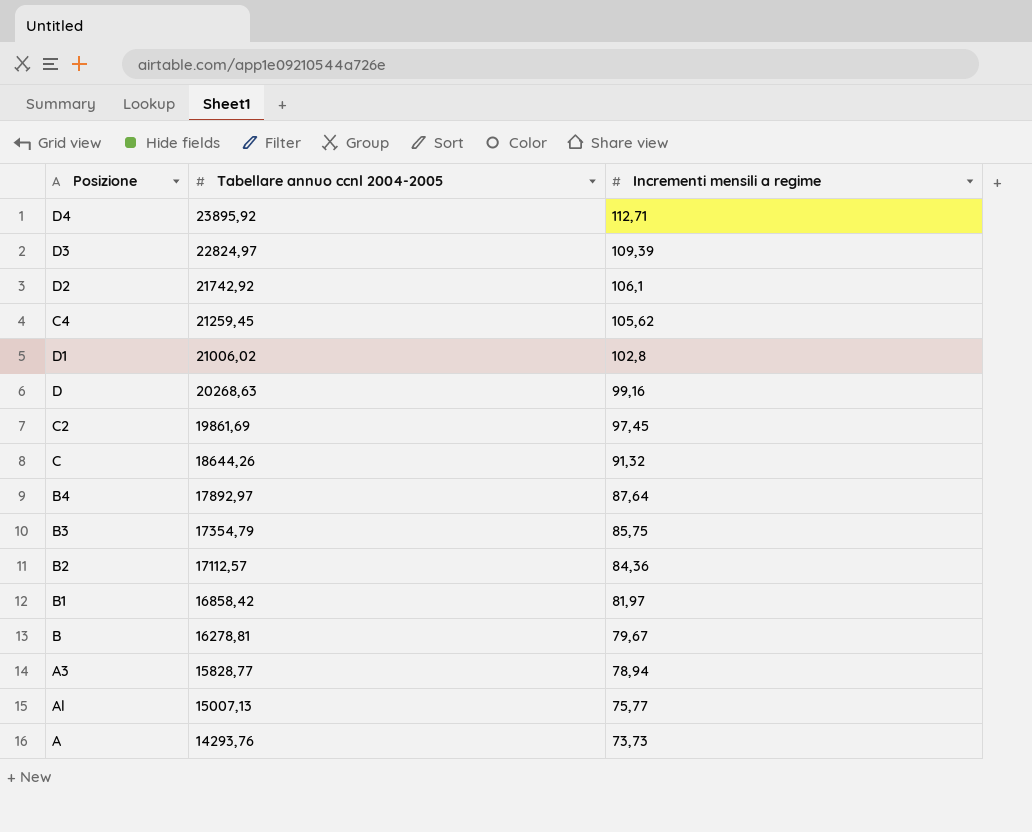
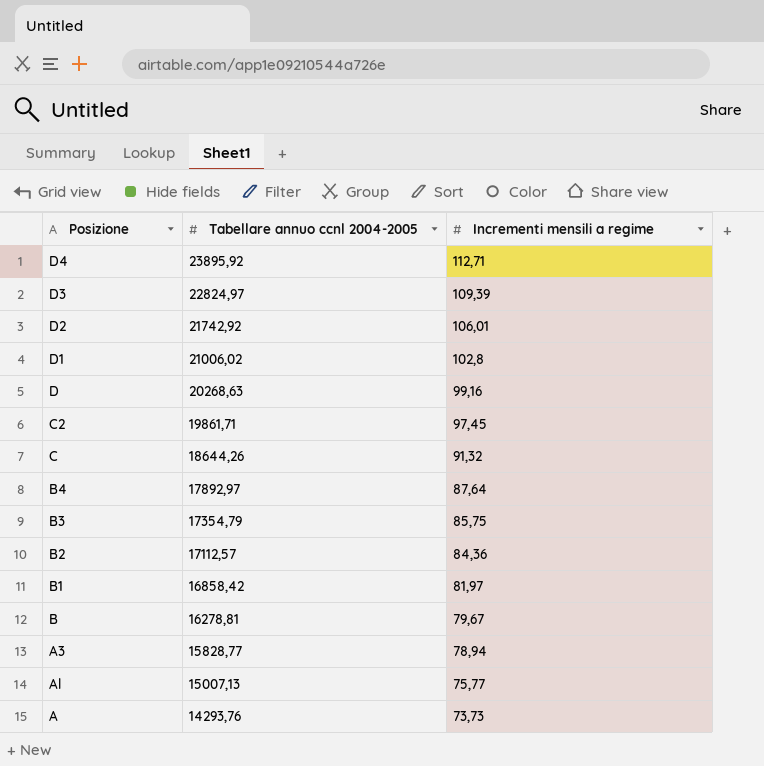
row C4: 21259,45 | 105,62 -> none
D2 | Incrementi mensili a regime: 106,1 -> 106,01
C2 | Tabellare annuo ccnl 2004-2005: 19861,69 -> 19861,71

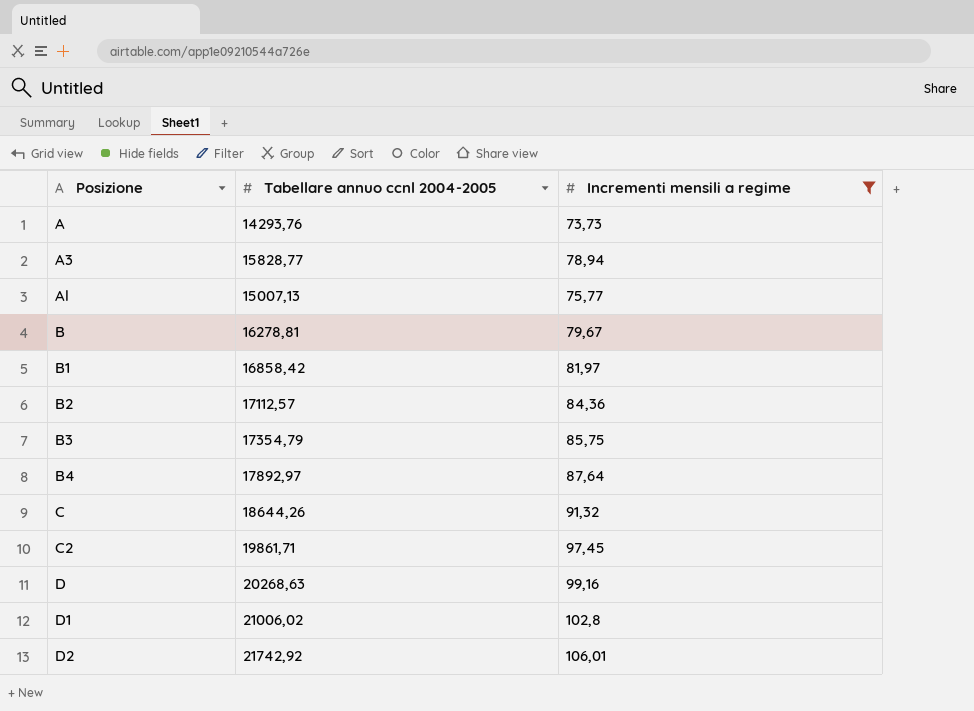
filter: none -> Incrementi mensili a regime <= 106,01
row order: Tabellare annuo ccnl 2004-2005 descending -> Posizione ascending

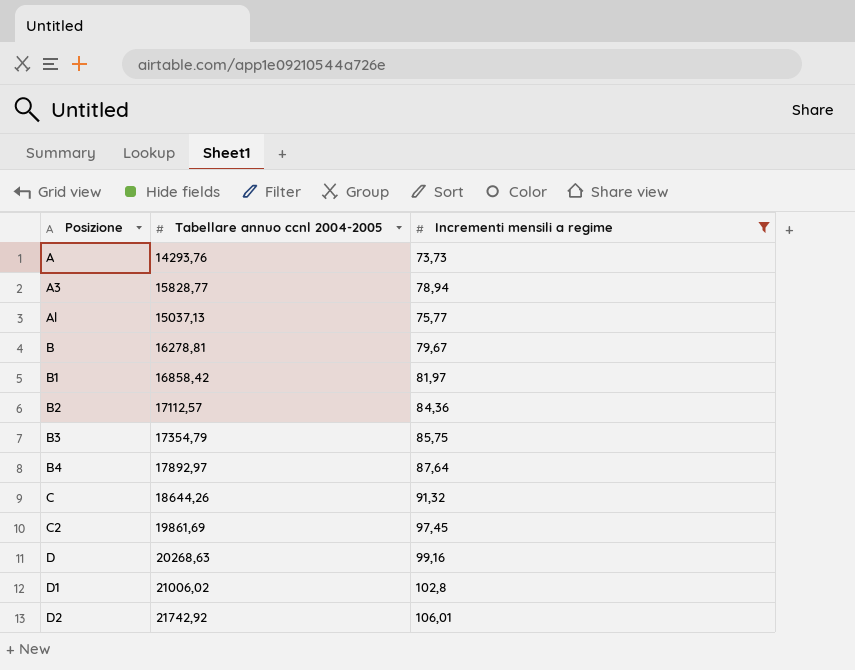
Al | Tabellare annuo ccnl 2004-2005: 15007,13 -> 15037,13
C2 | Tabellare annuo ccnl 2004-2005: 19861,71 -> 19861,69

